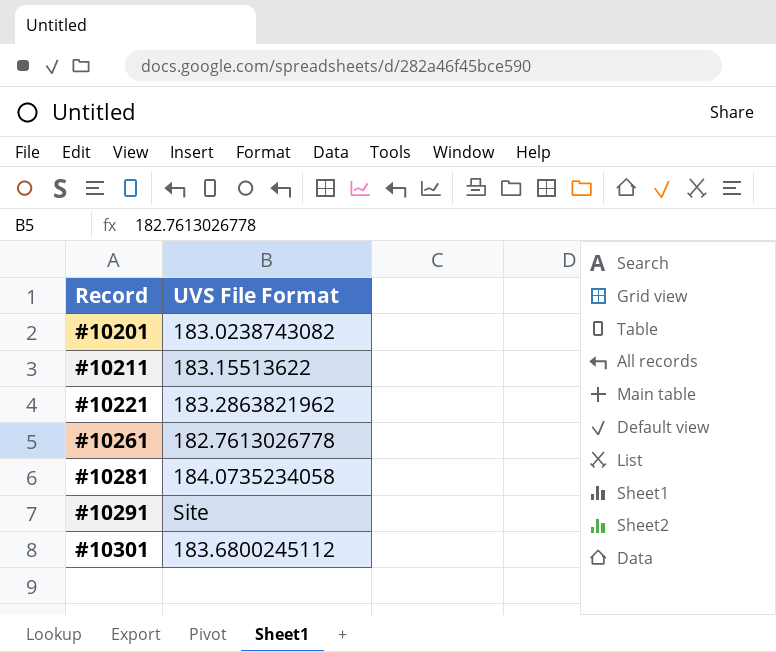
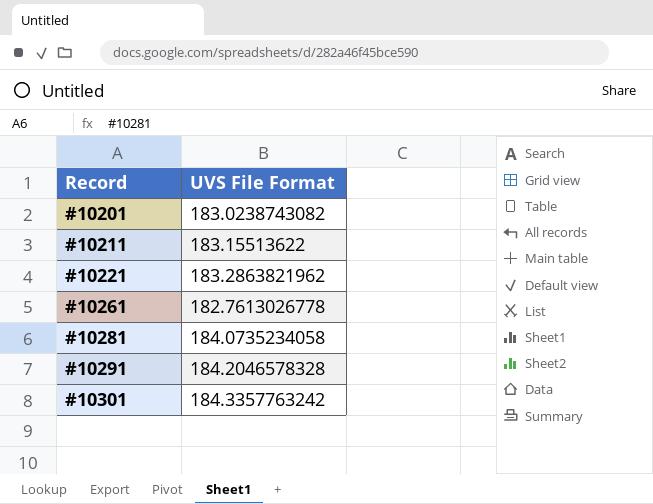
#10291 | UVS File Format: Site -> 184.2046578328
#10301 | UVS File Format: 183.6800245112 -> 184.3357763242

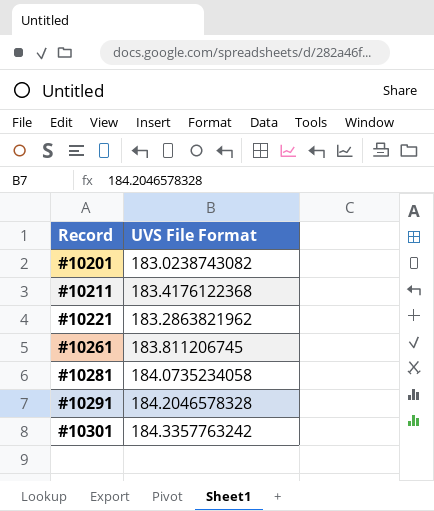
#10211 | UVS File Format: 183.15513622 -> 183.4176122368
#10261 | UVS File Format: 182.7613026778 -> 183.811206745

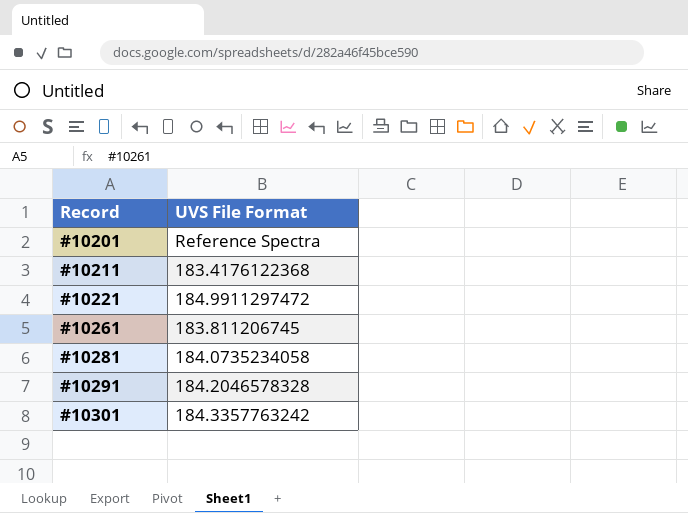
#10201 | UVS File Format: 183.0238743082 -> Reference Spectra
#10221 | UVS File Format: 183.2863821962 -> 184.9911297472

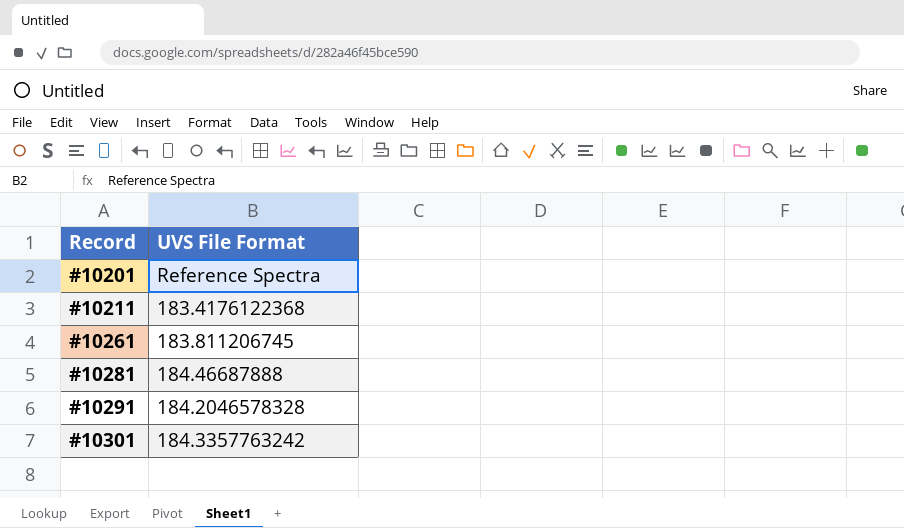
row #10221: 184.9911297472 -> none
#10281 | UVS File Format: 184.0735234058 -> 184.46687888

